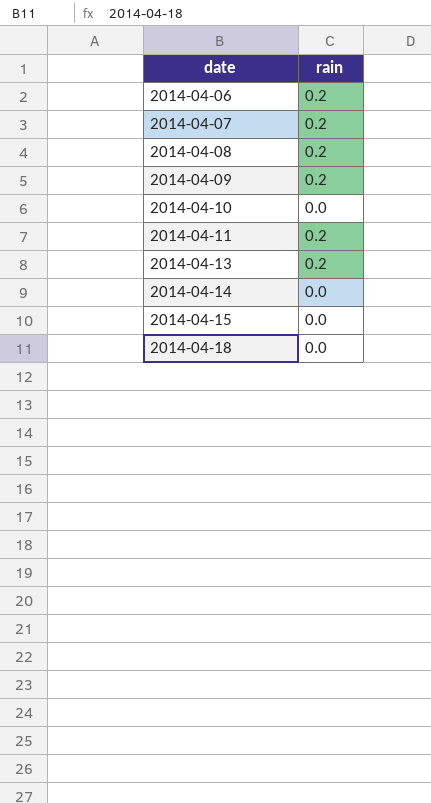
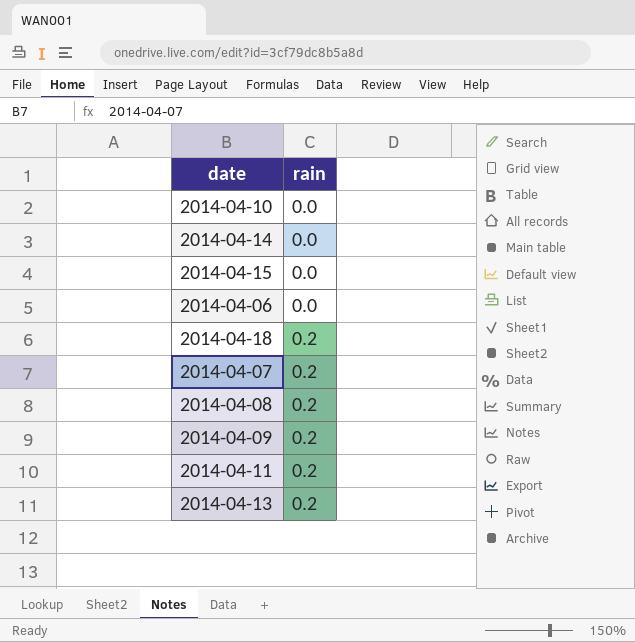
row order: date ascending -> rain ascending
2014-04-06 | rain: 0.2 -> 0.0
2014-04-18 | rain: 0.0 -> 0.2

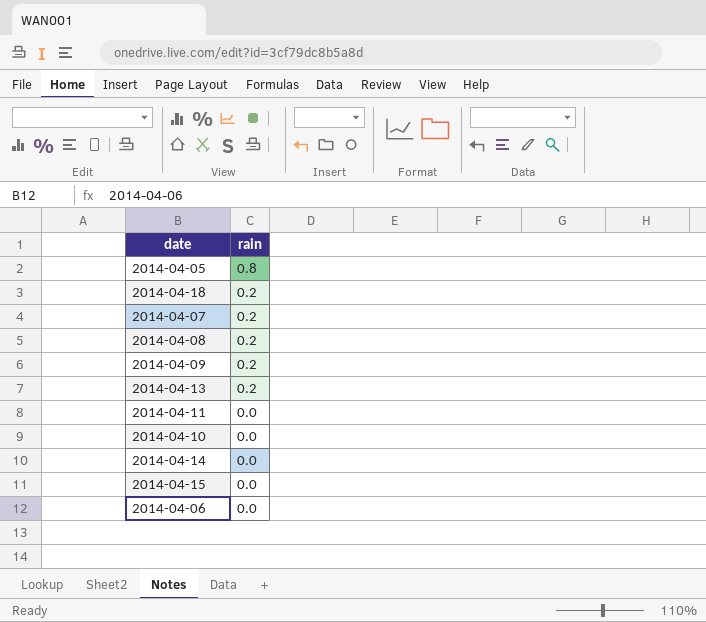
row order: rain ascending -> rain descending
row 2014-04-05: none -> 0.8
2014-04-11 | rain: 0.2 -> 0.0

